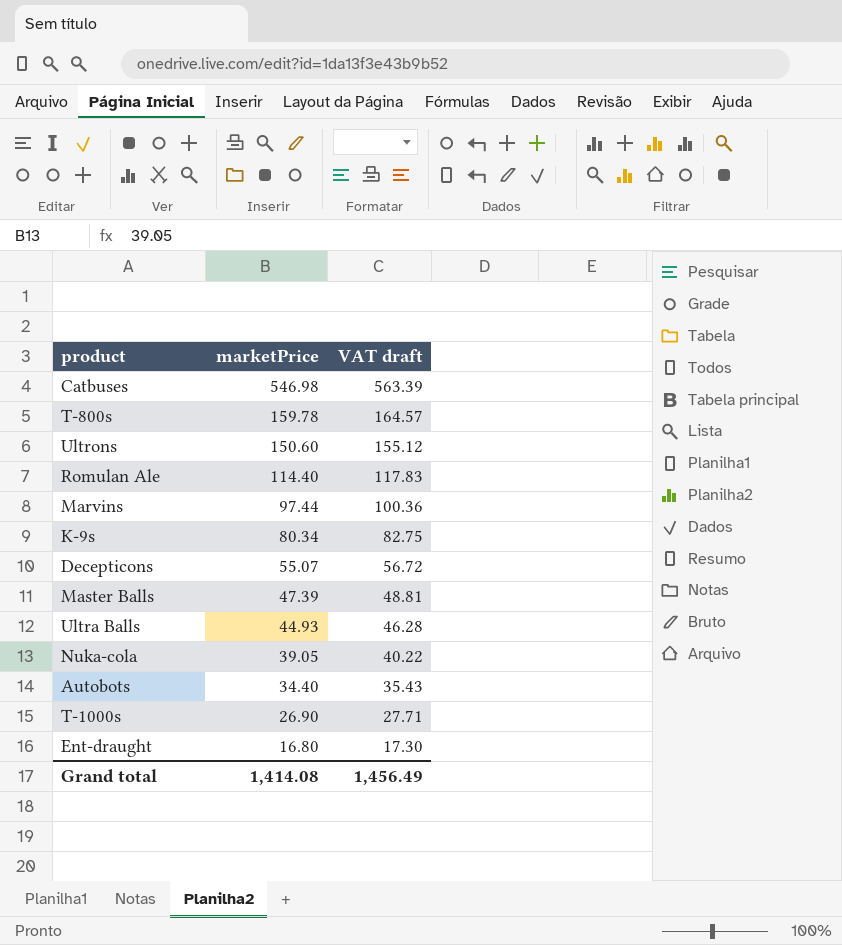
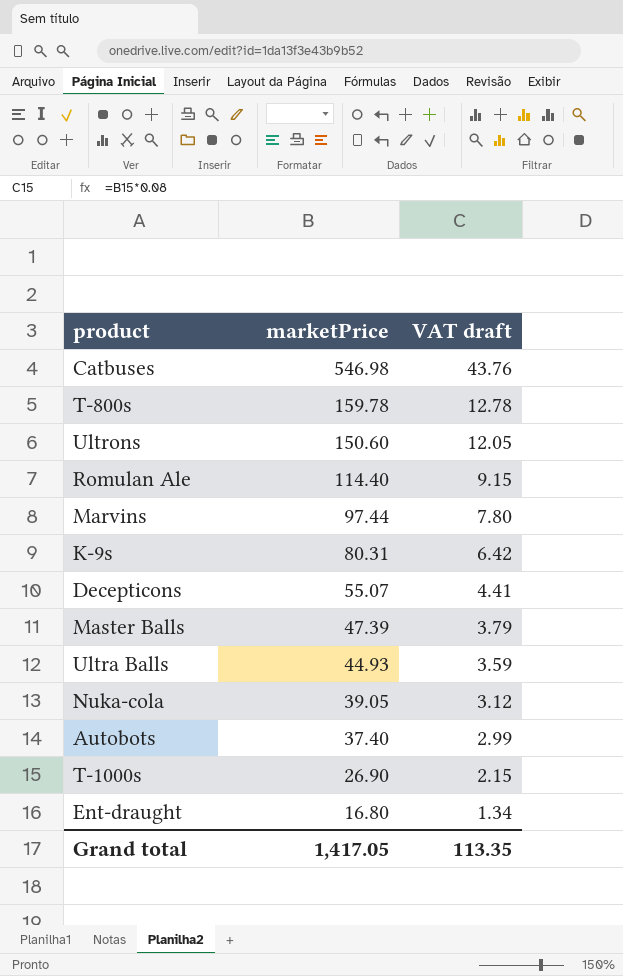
column VAT draft | formula: [marketPrice] * 1.03 -> [marketPrice] * 0.08
K-9s | marketPrice: 80.34 -> 80.31
Autobots | marketPrice: 34.40 -> 37.40
Grand total | marketPrice: 1,414.08 -> 1,417.05
Grand total | VAT draft: 1,456.49 -> 113.35

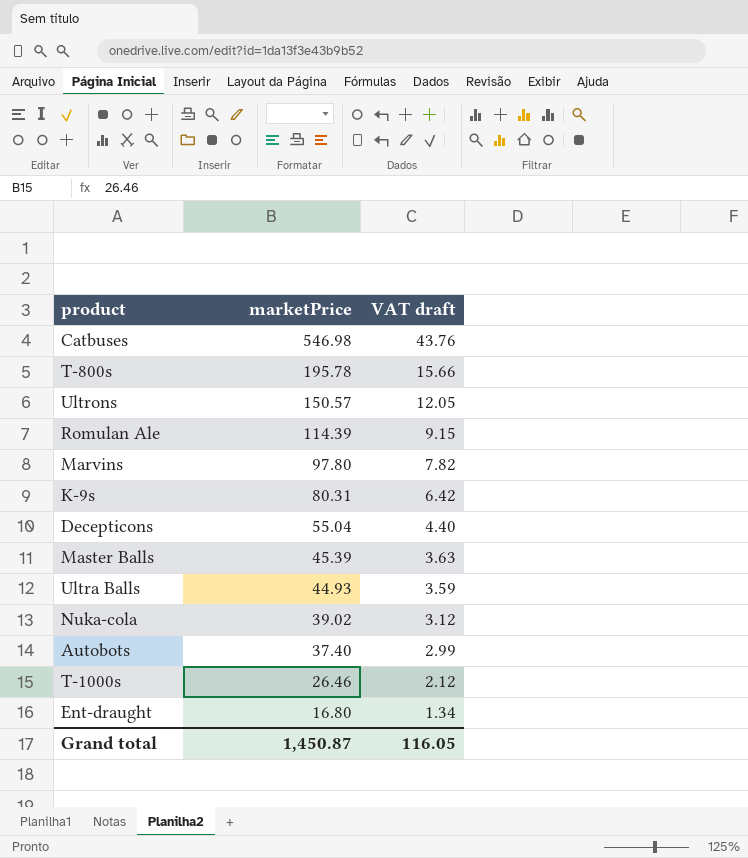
T-800s | marketPrice: 159.78 -> 195.78
T-800s | VAT draft: 12.78 -> 15.66
Ultrons | marketPrice: 150.60 -> 150.57
Romulan Ale | marketPrice: 114.40 -> 114.39
Marvins | marketPrice: 97.44 -> 97.80
Marvins | VAT draft: 7.80 -> 7.82
Decepticons | marketPrice: 55.07 -> 55.04
Decepticons | VAT draft: 4.41 -> 4.40
Master Balls | marketPrice: 47.39 -> 45.39
Master Balls | VAT draft: 3.79 -> 3.63
Nuka-cola | marketPrice: 39.05 -> 39.02
T-1000s | marketPrice: 26.90 -> 26.46
T-1000s | VAT draft: 2.15 -> 2.12
Grand total | marketPrice: 1,417.05 -> 1,450.87
Grand total | VAT draft: 113.35 -> 116.05

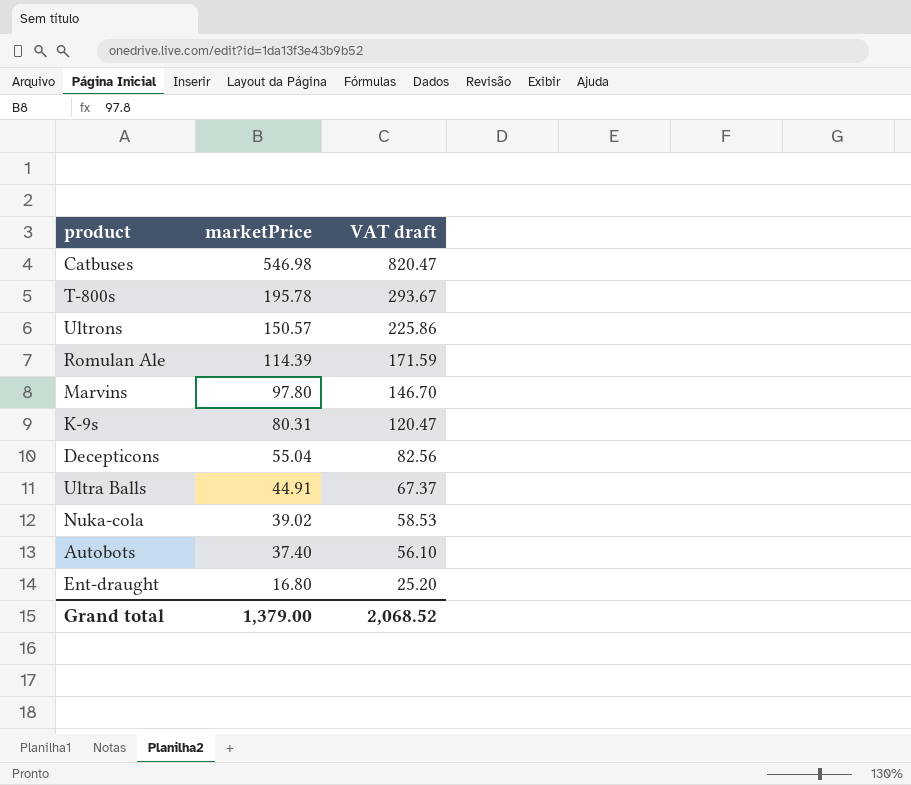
column VAT draft | formula: [marketPrice] * 0.08 -> [marketPrice] * 1.5
row Master Balls: 45.39 | 3.63 -> none
row T-1000s: 26.46 | 2.12 -> none
Ultra Balls | marketPrice: 44.93 -> 44.91
Grand total | marketPrice: 1,450.87 -> 1,379.00
Grand total | VAT draft: 116.05 -> 2,068.52

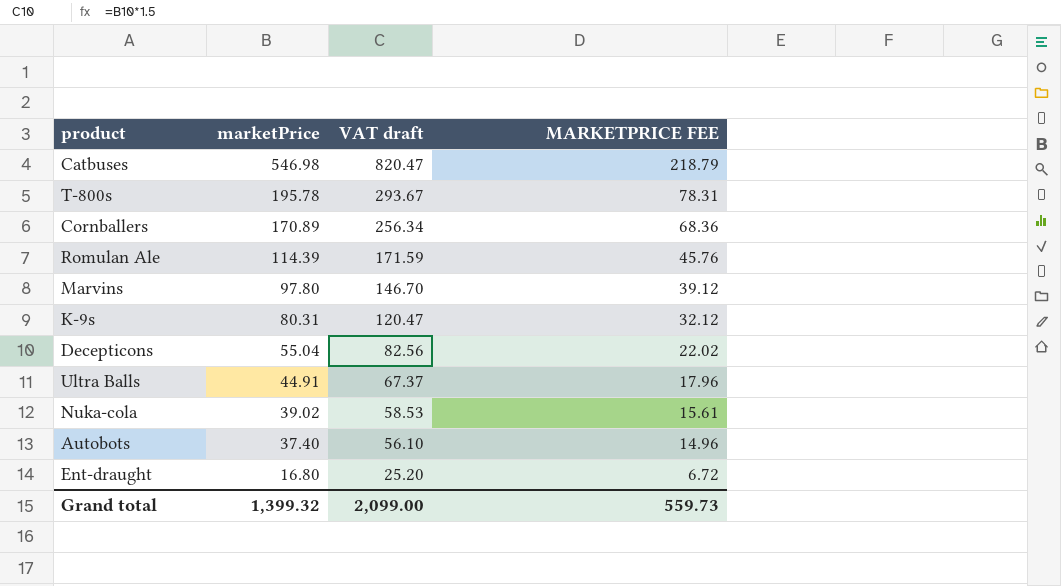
column MARKETPRICE FEE | formula: none -> [marketPrice] * 0.4
row Ultrons: 150.57 | 225.86 -> none
row Cornballers: none -> 170.89 | 256.34 | 68.36
Grand total | marketPrice: 1,379.00 -> 1,399.32
Grand total | VAT draft: 2,068.52 -> 2,099.00

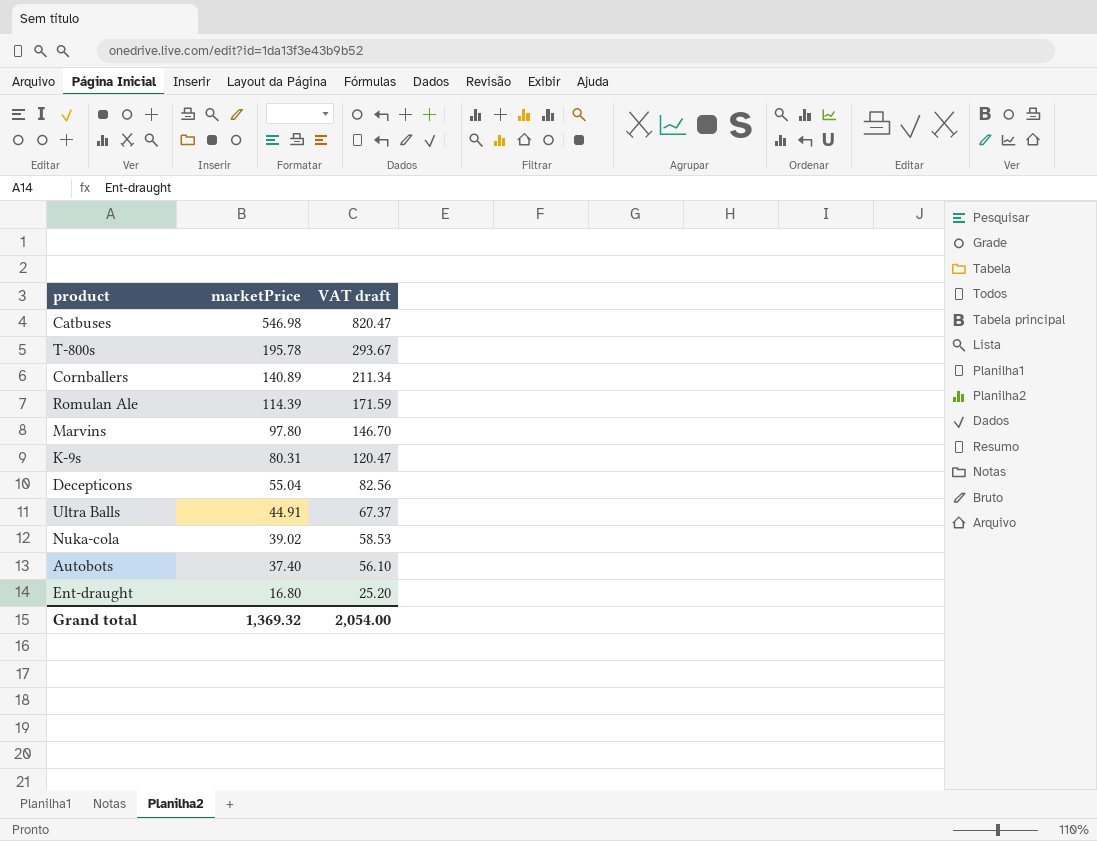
column MARKETPRICE FEE | formula: [marketPrice] * 0.4 -> none
Cornballers | marketPrice: 170.89 -> 140.89
Cornballers | VAT draft: 256.34 -> 211.34
Grand total | marketPrice: 1,399.32 -> 1,369.32
Grand total | VAT draft: 2,099.00 -> 2,054.00

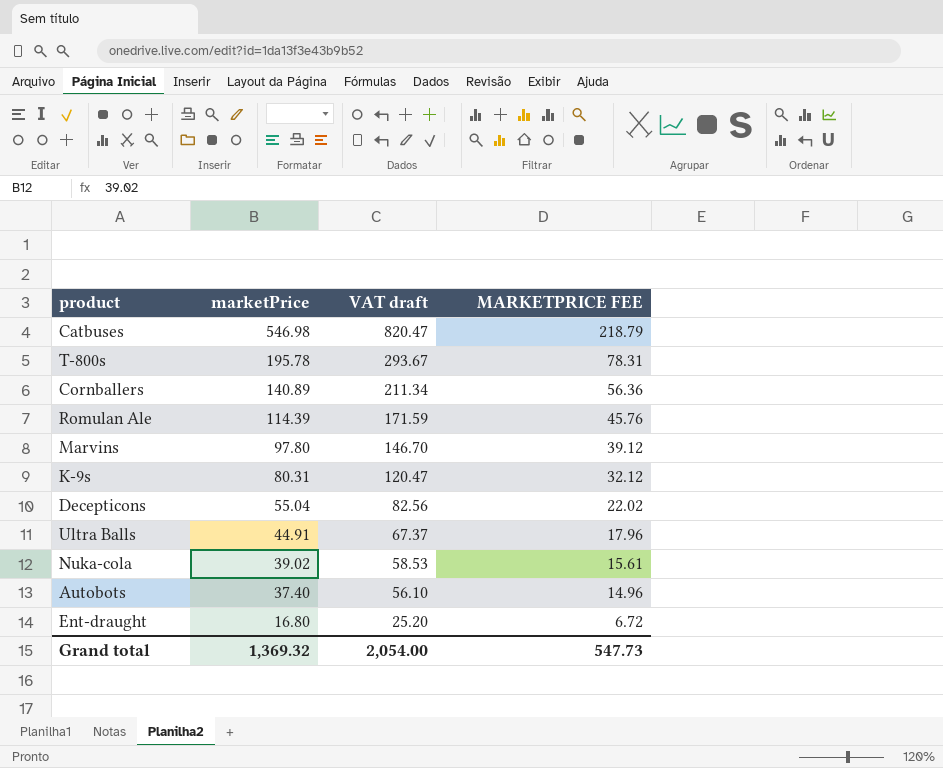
column MARKETPRICE FEE | formula: none -> [marketPrice] * 0.4

